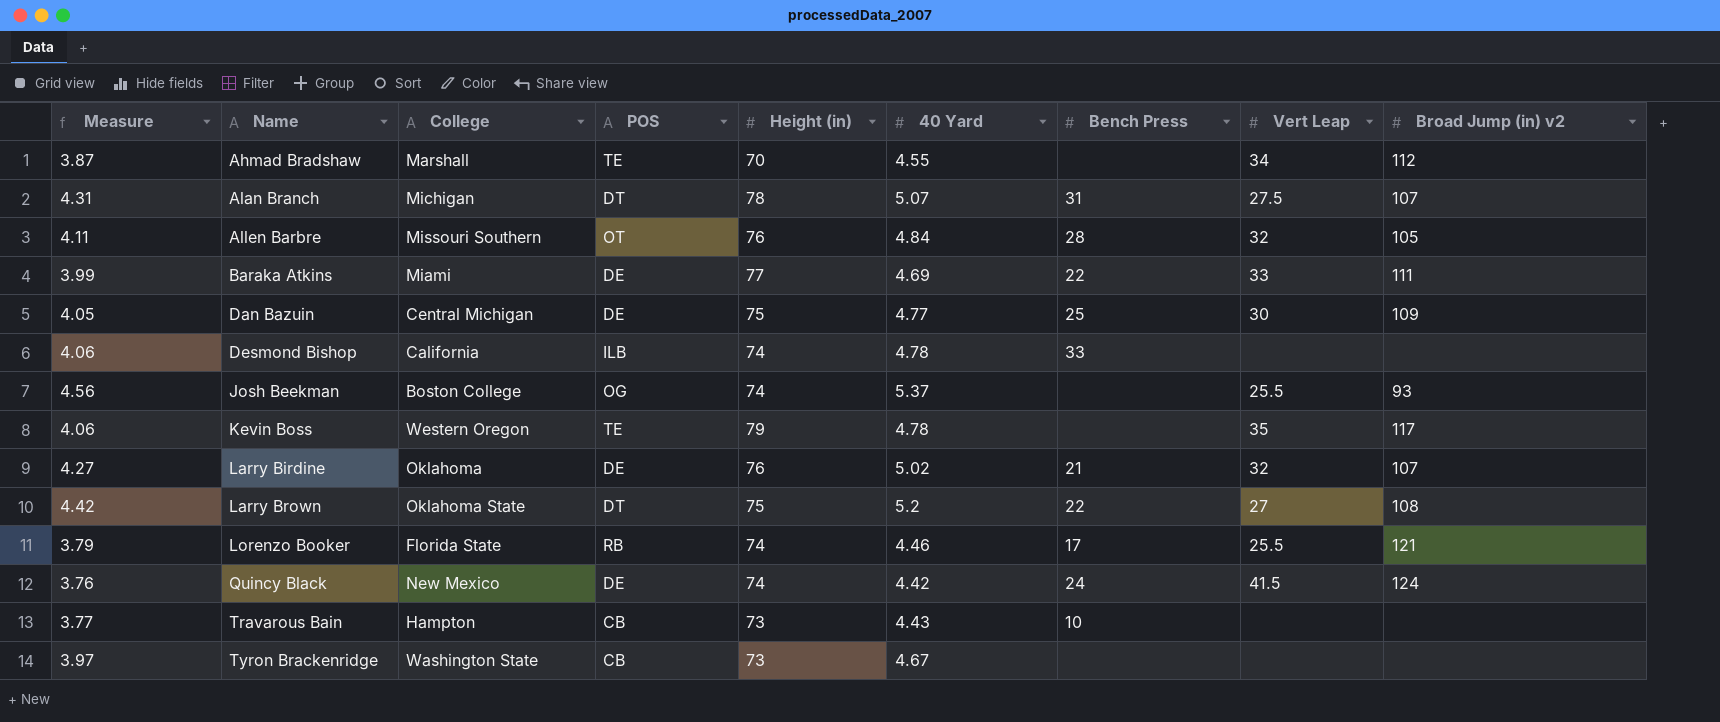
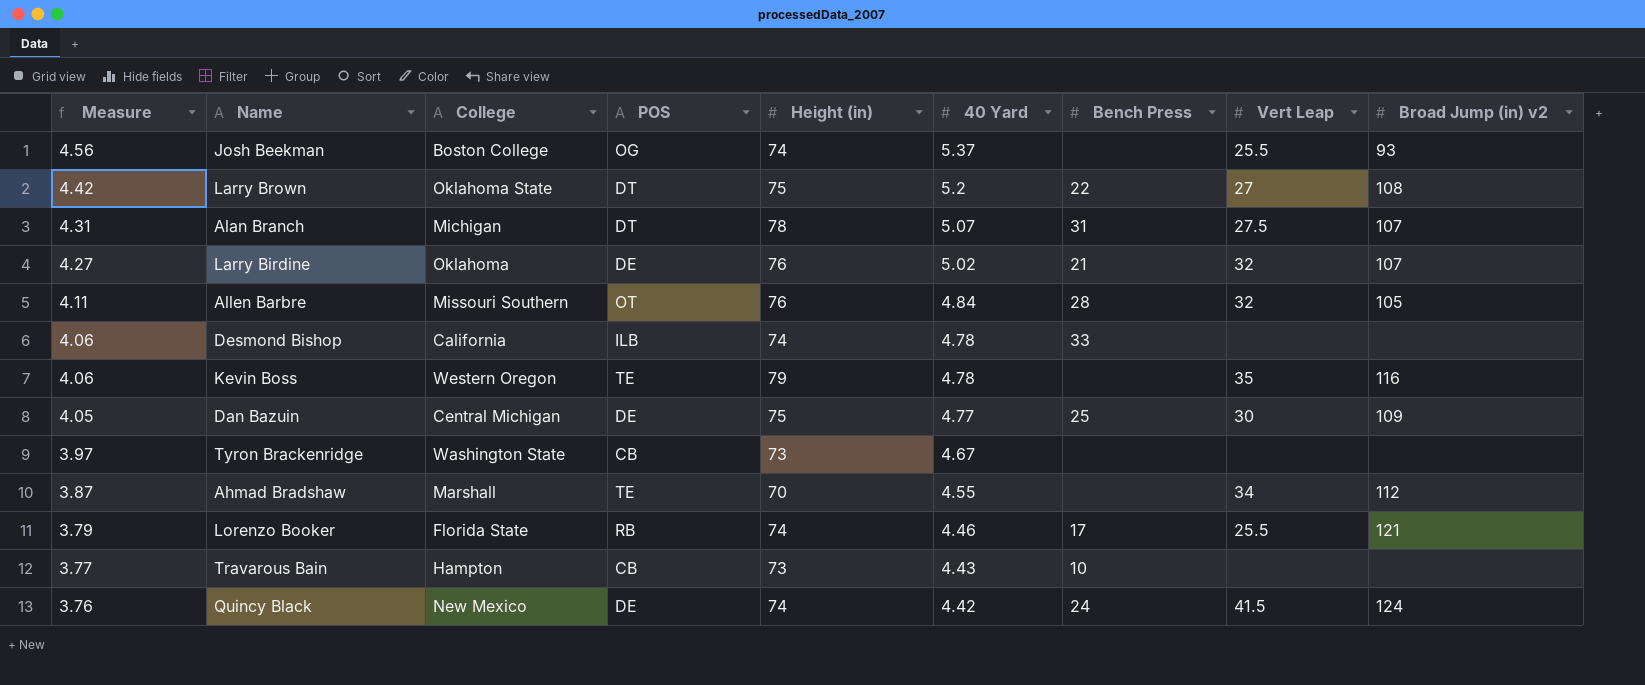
row order: Name ascending -> Measure descending
row Baraka Atkins: 3.99 | Miami | DE | 77 | 4.69 | 22 | 33 | 111 -> none
Kevin Boss | Broad Jump (in) v2: 117 -> 116

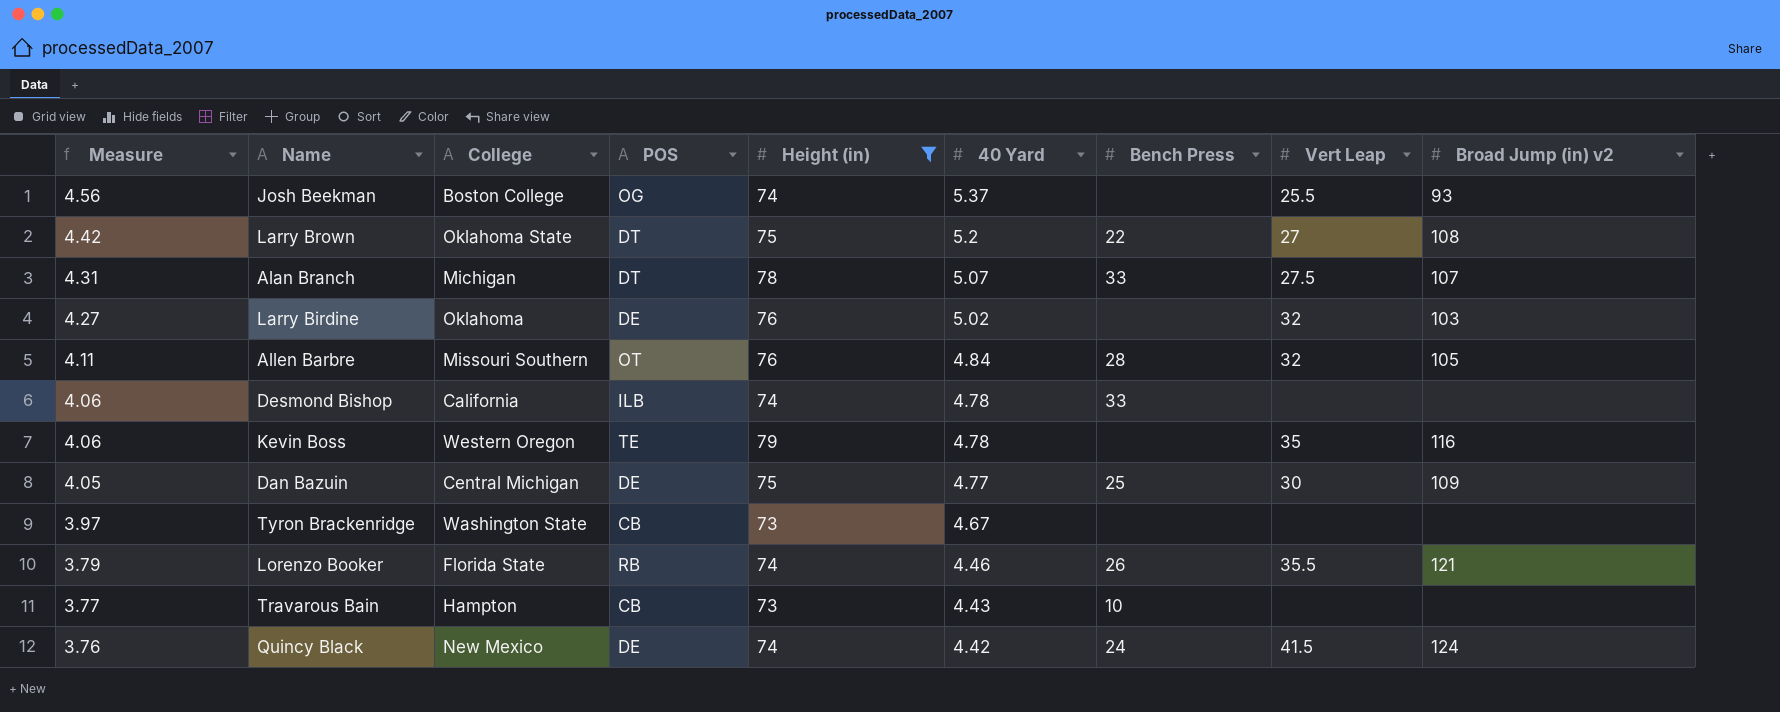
filter: none -> Height (in) != 70
Alan Branch | Bench Press: 31 -> 33
Larry Birdine | Bench Press: 21 -> none
Larry Birdine | Broad Jump (in) v2: 107 -> 103
Lorenzo Booker | Bench Press: 17 -> 26
Lorenzo Booker | Vert Leap: 25.5 -> 35.5

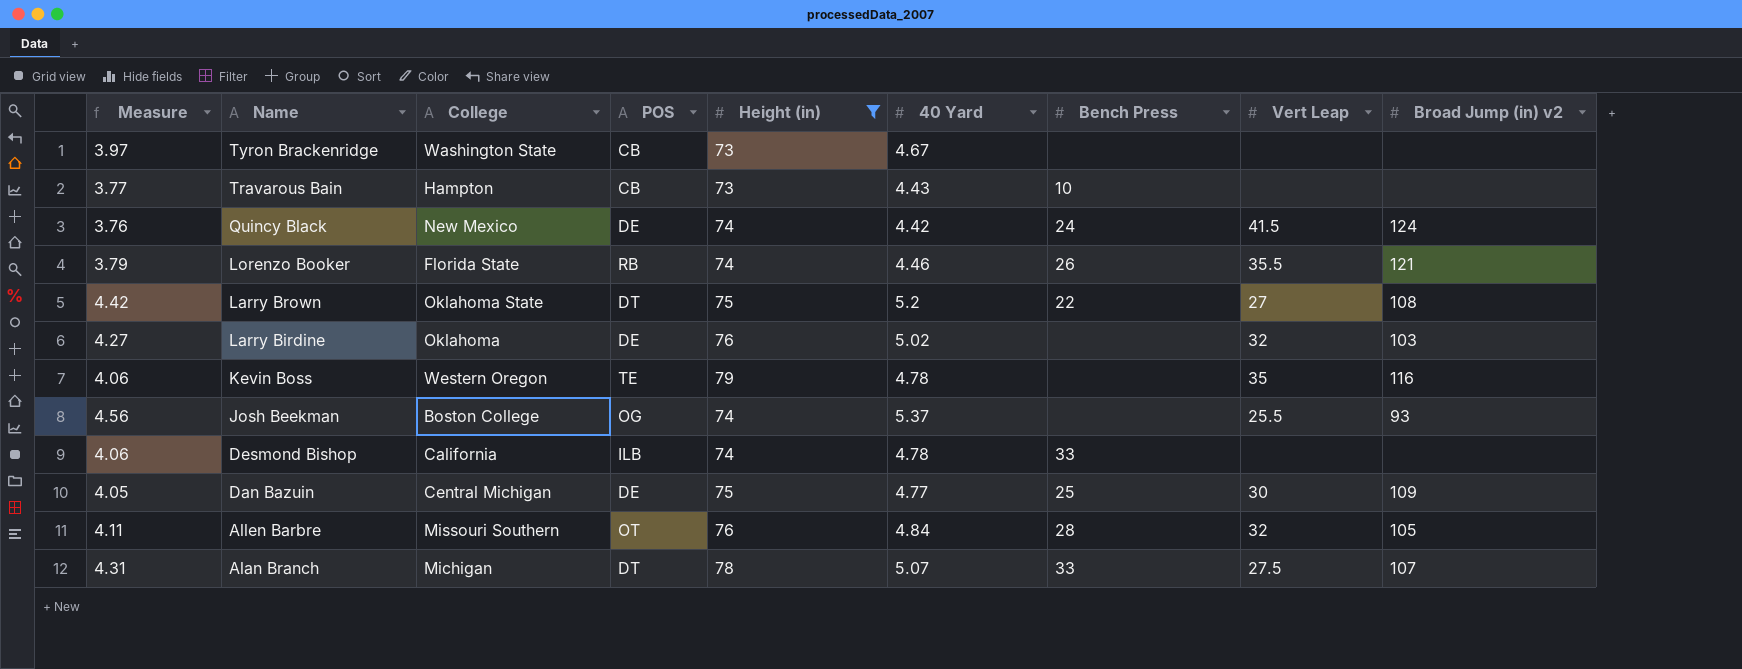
row order: Measure descending -> Name descending

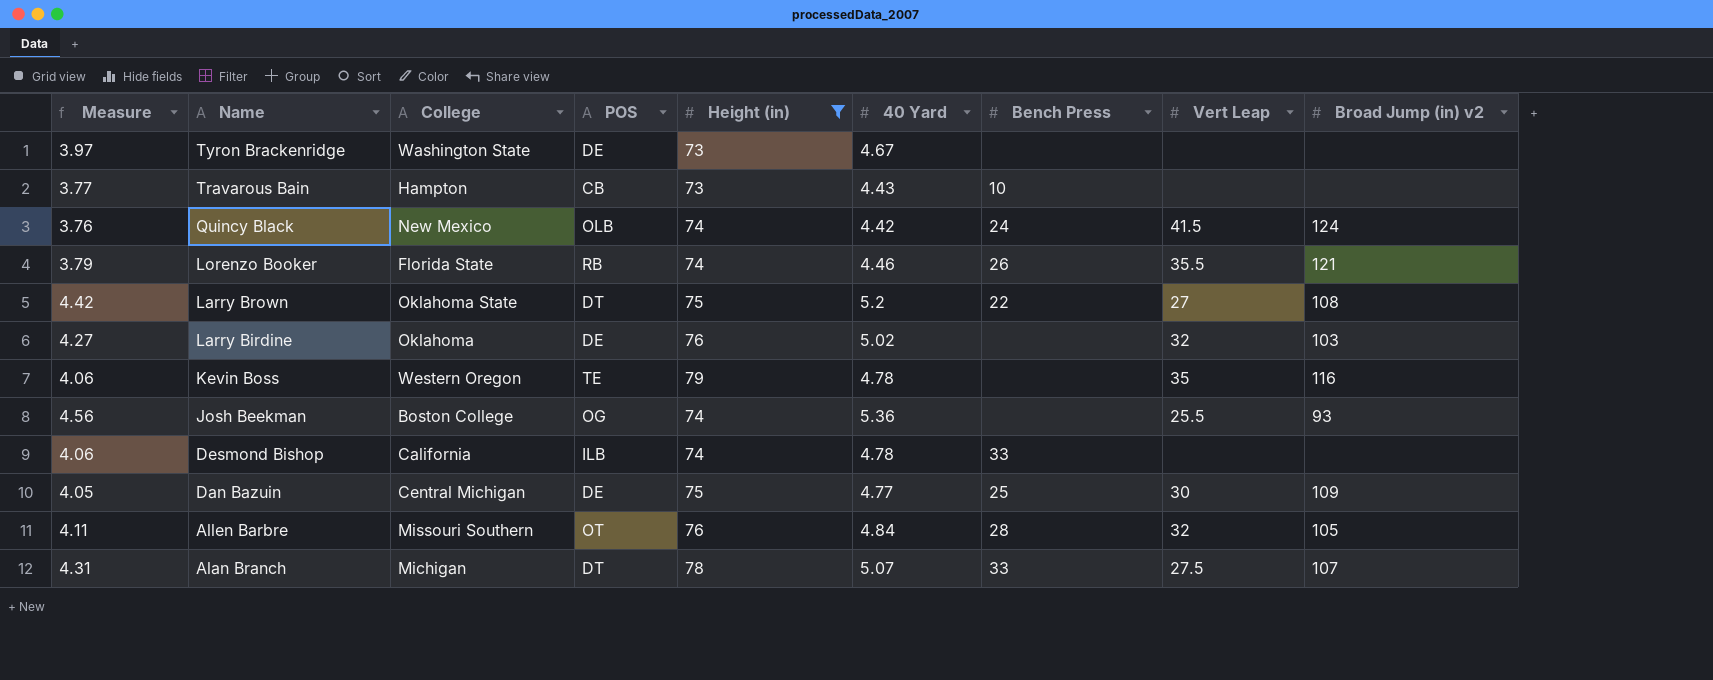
Tyron Brackenridge | POS: CB -> DE
Quincy Black | POS: DE -> OLB
Josh Beekman | 40 Yard: 5.37 -> 5.36

